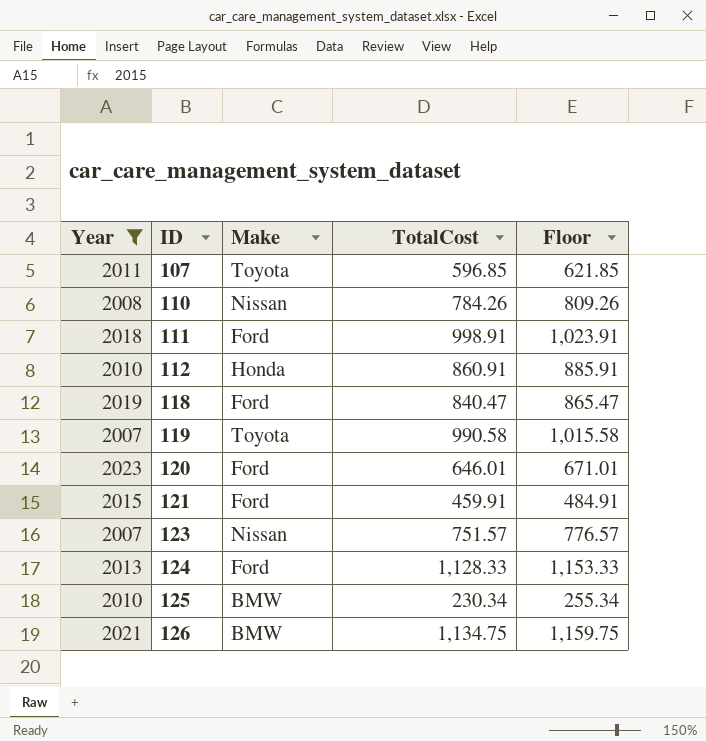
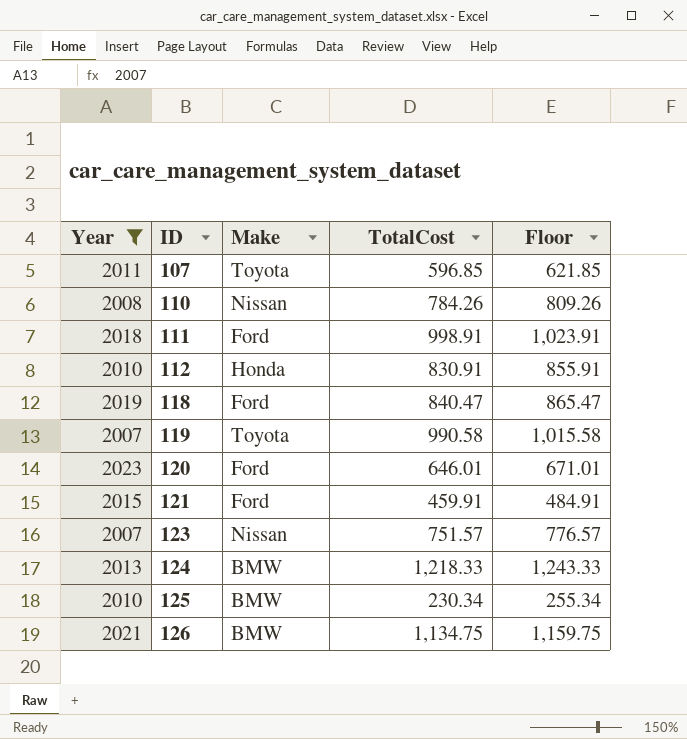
112 | TotalCost: 860.91 -> 830.91
112 | Floor: 885.91 -> 855.91
124 | Make: Ford -> BMW
124 | TotalCost: 1,128.33 -> 1,218.33
124 | Floor: 1,153.33 -> 1,243.33

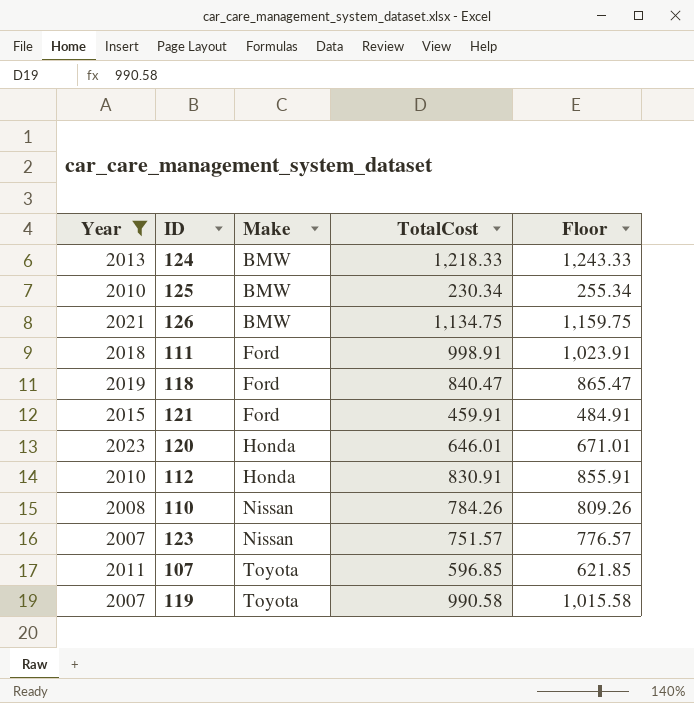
row order: ID ascending -> Make ascending
120 | Make: Ford -> Honda

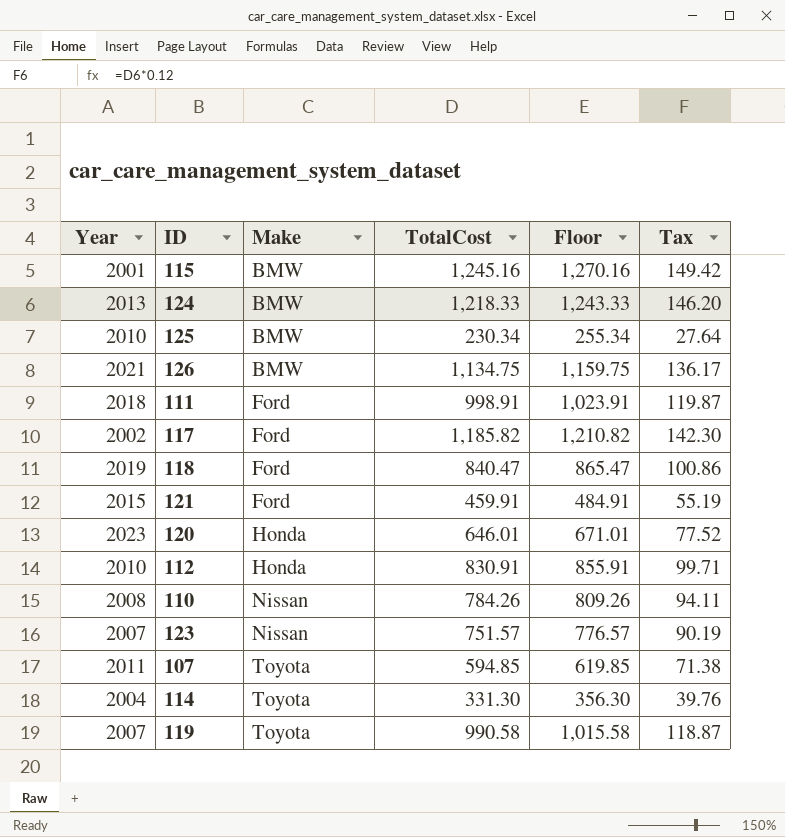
filter: Year >= 2007 -> none
column Tax | formula: none -> [TotalCost] * 0.12
107 | TotalCost: 596.85 -> 594.85
107 | Floor: 621.85 -> 619.85

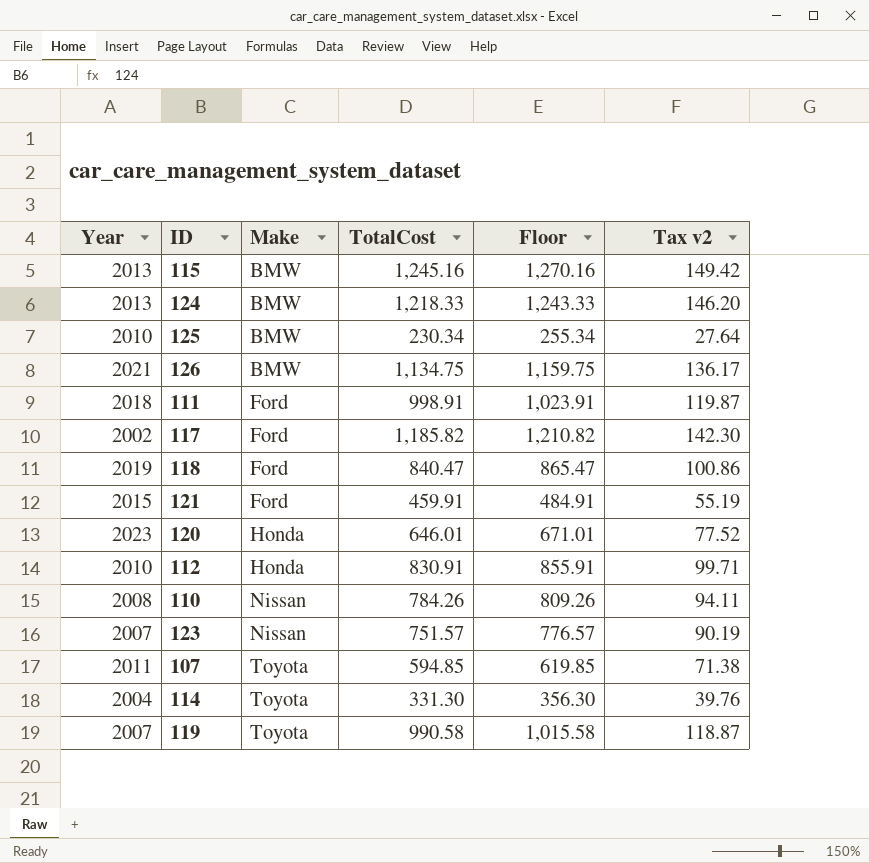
column name: Tax -> Tax v2
115 | Year: 2001 -> 2013

